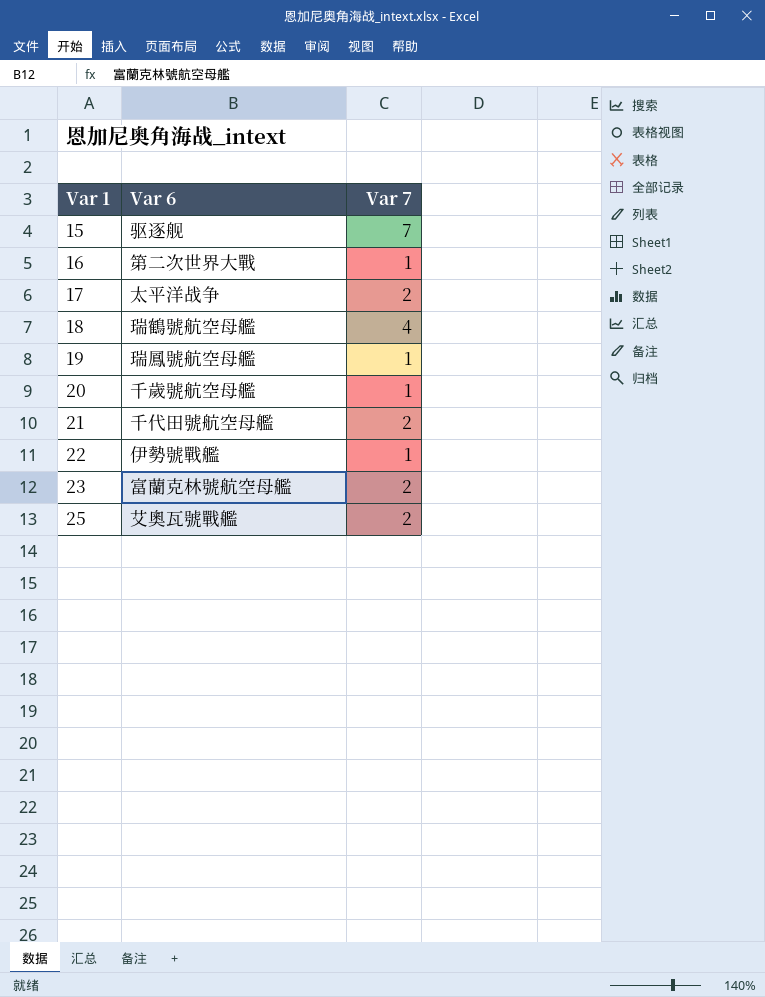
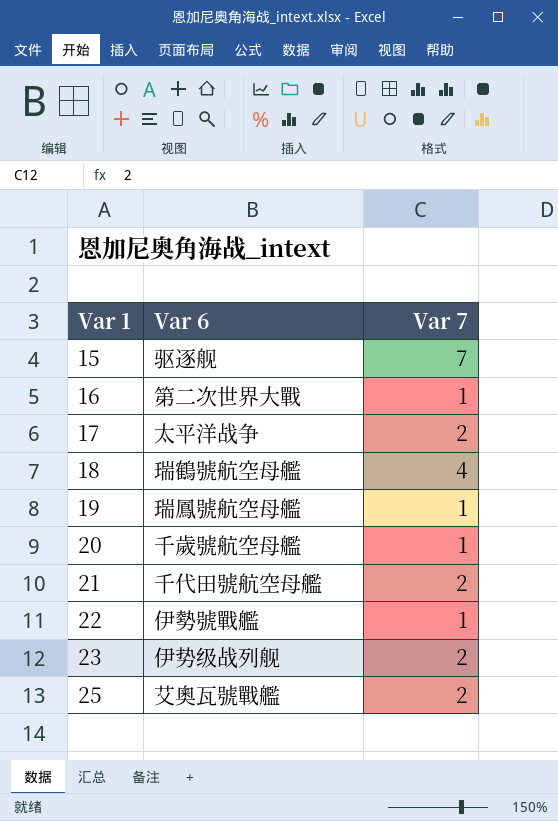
23 | Var 6: 富蘭克林號航空母艦 -> 伊势级战列舰

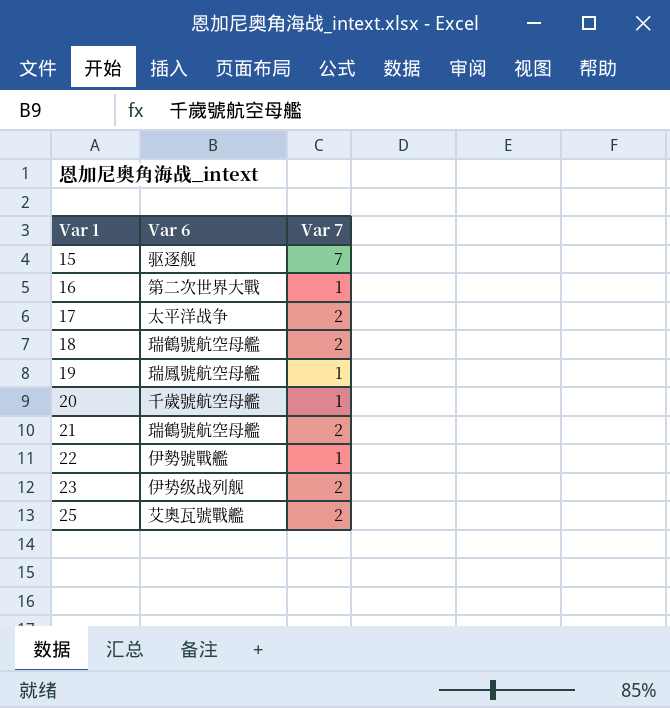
18 | Var 7: 4 -> 2
21 | Var 6: 千代田號航空母艦 -> 瑞鶴號航空母艦

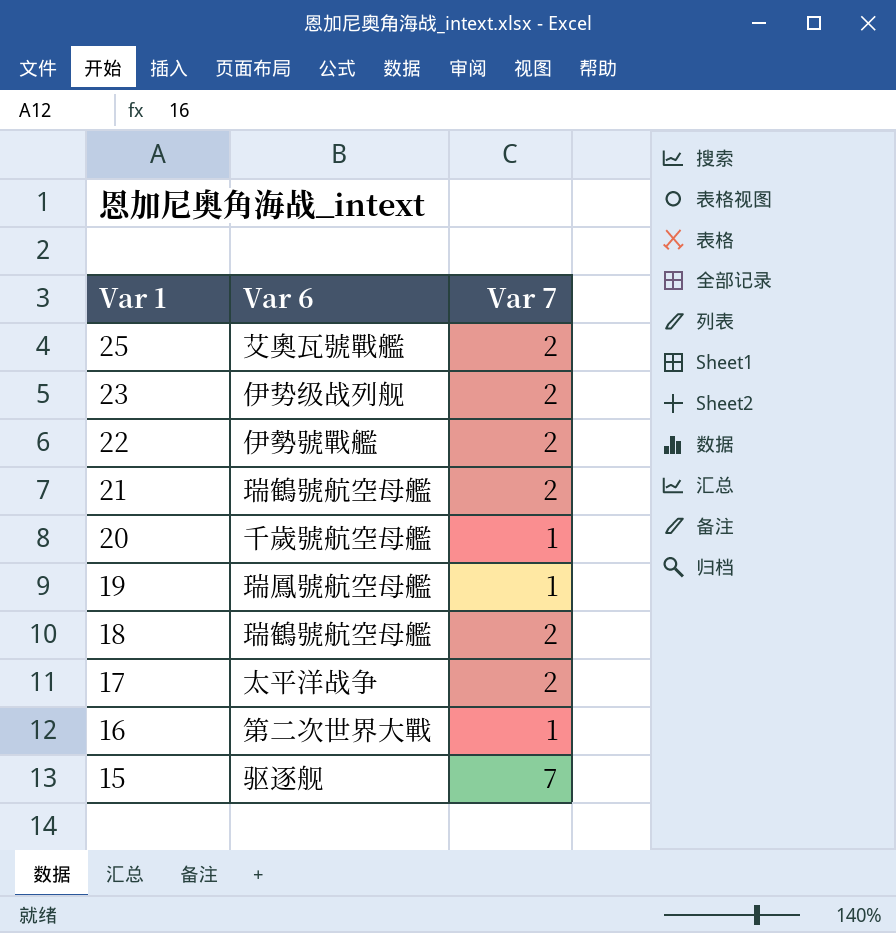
row order: Var 1 ascending -> Var 1 descending
22 | Var 7: 1 -> 2

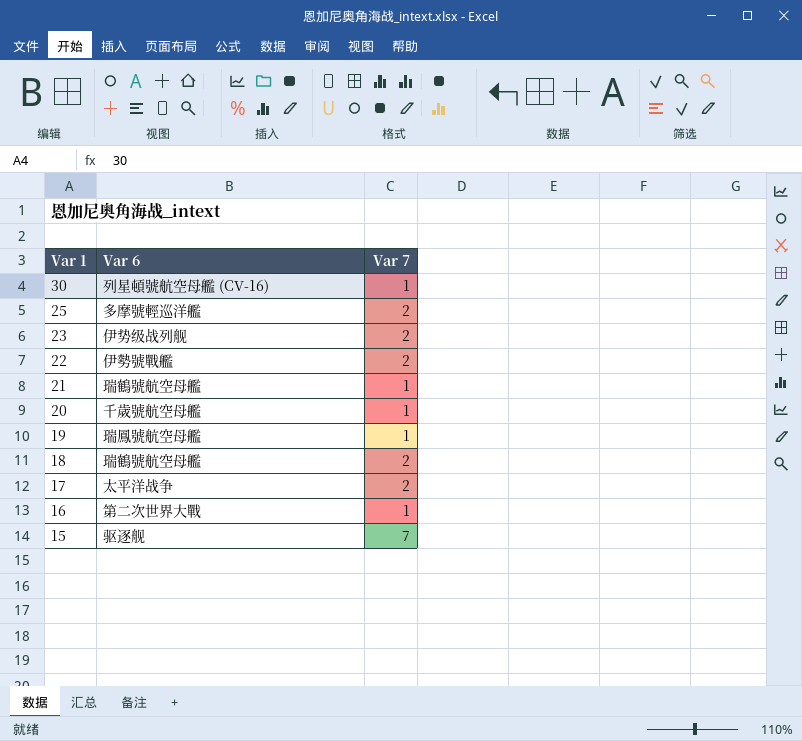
row 30: none -> 列星頓號航空母艦 (CV-16) | 1
25 | Var 6: 艾奧瓦號戰艦 -> 多摩號輕巡洋艦
21 | Var 7: 2 -> 1

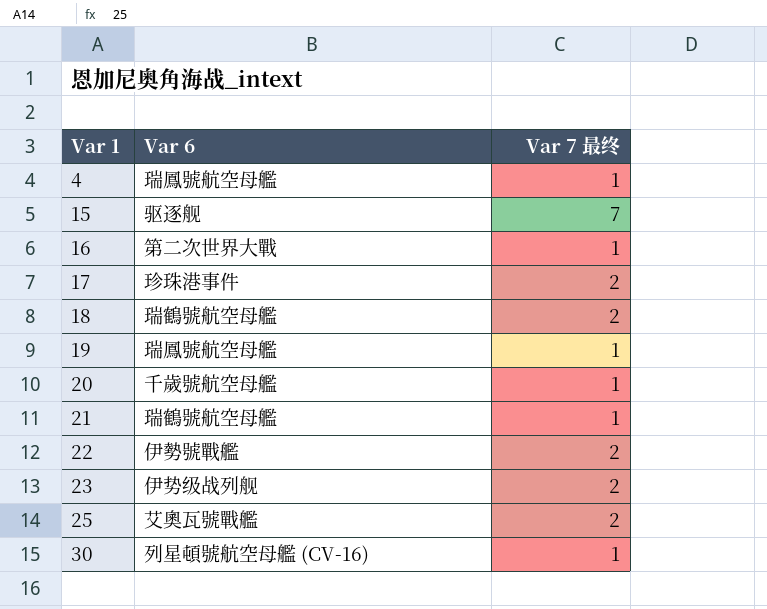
row order: Var 1 descending -> Var 1 ascending
column name: Var 7 -> Var 7 最终
row 4: none -> 瑞鳳號航空母艦 | 1
17 | Var 6: 太平洋战争 -> 珍珠港事件
25 | Var 6: 多摩號輕巡洋艦 -> 艾奧瓦號戰艦

